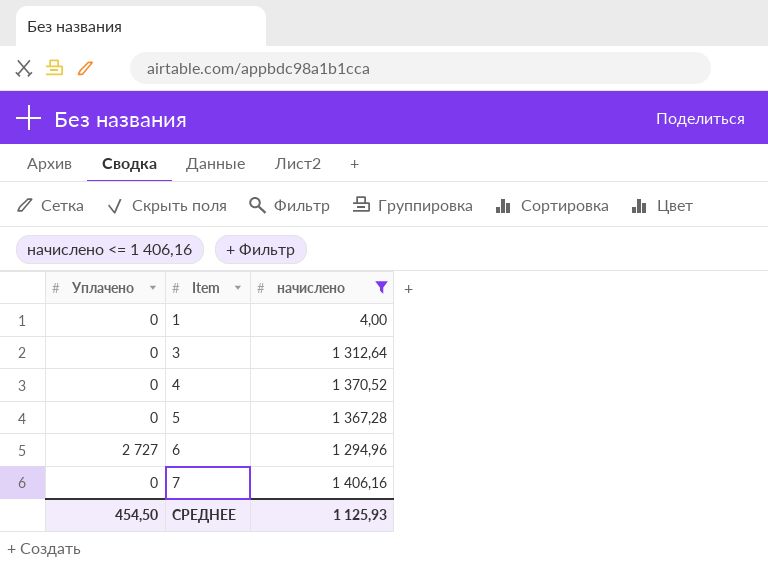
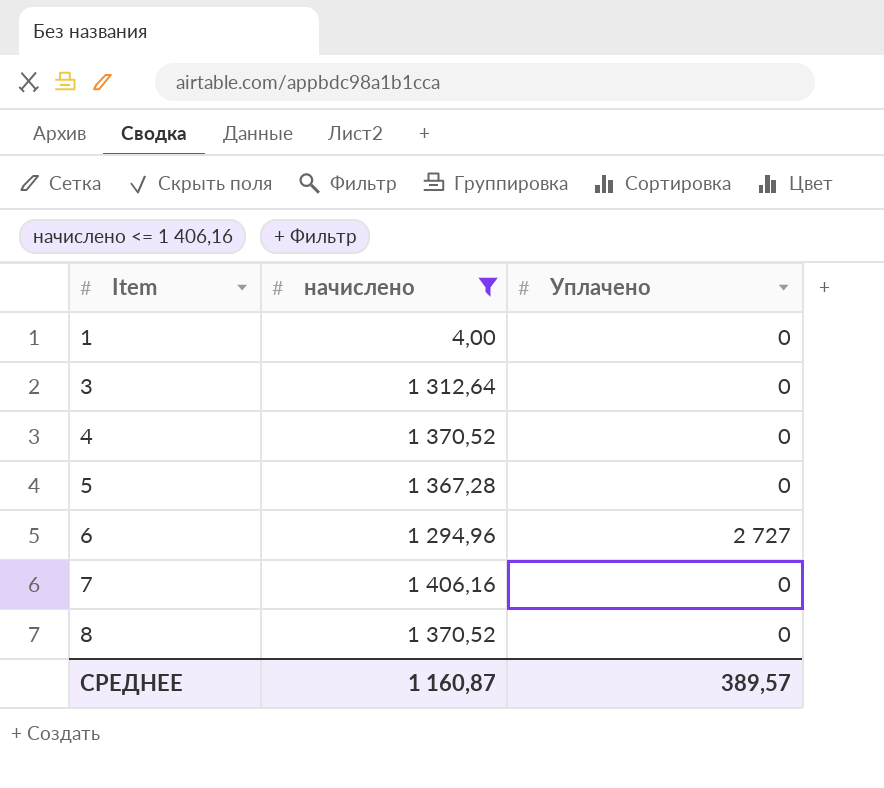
column Уплачено | position: 1 -> 3
row 8: none -> 1 370,52 | 0
СРЕДНЕЕ | начислено: 1 125,93 -> 1 160,87
СРЕДНЕЕ | Уплачено: 454,50 -> 389,57

